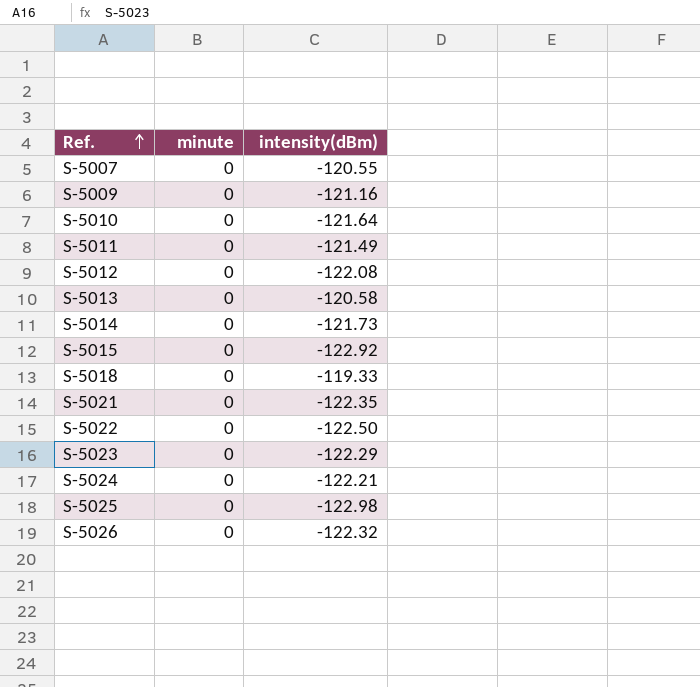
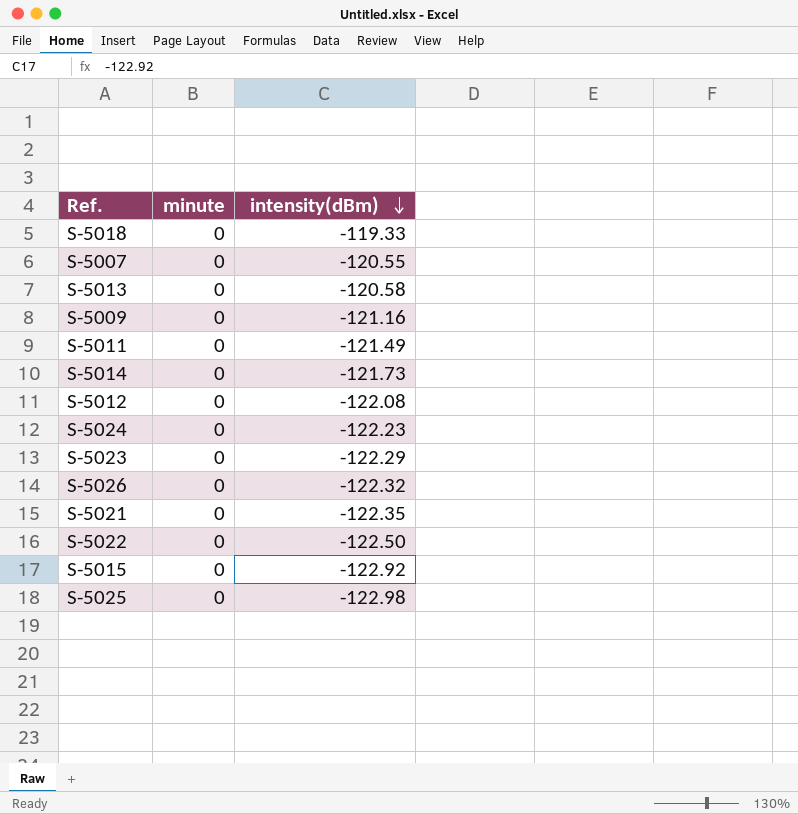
row order: Ref. ascending -> intensity(dBm) descending
row S-5010: 0 | -121.64 -> none
S-5024 | intensity(dBm): -122.21 -> -122.23

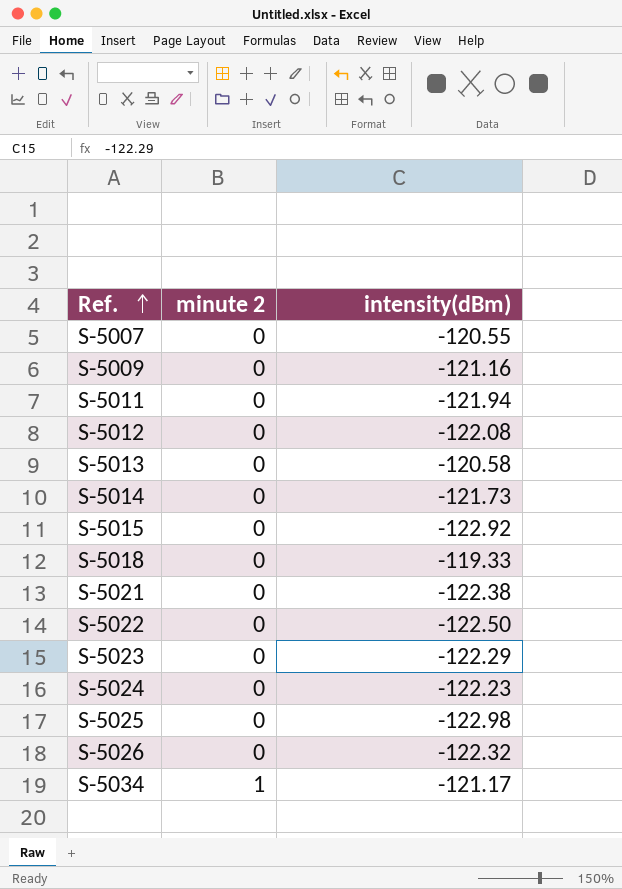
row order: intensity(dBm) descending -> Ref. ascending
column name: minute -> minute 2
S-5011 | intensity(dBm): -121.49 -> -121.94
S-5021 | intensity(dBm): -122.35 -> -122.38
row S-5034: none -> 1 | -121.17

